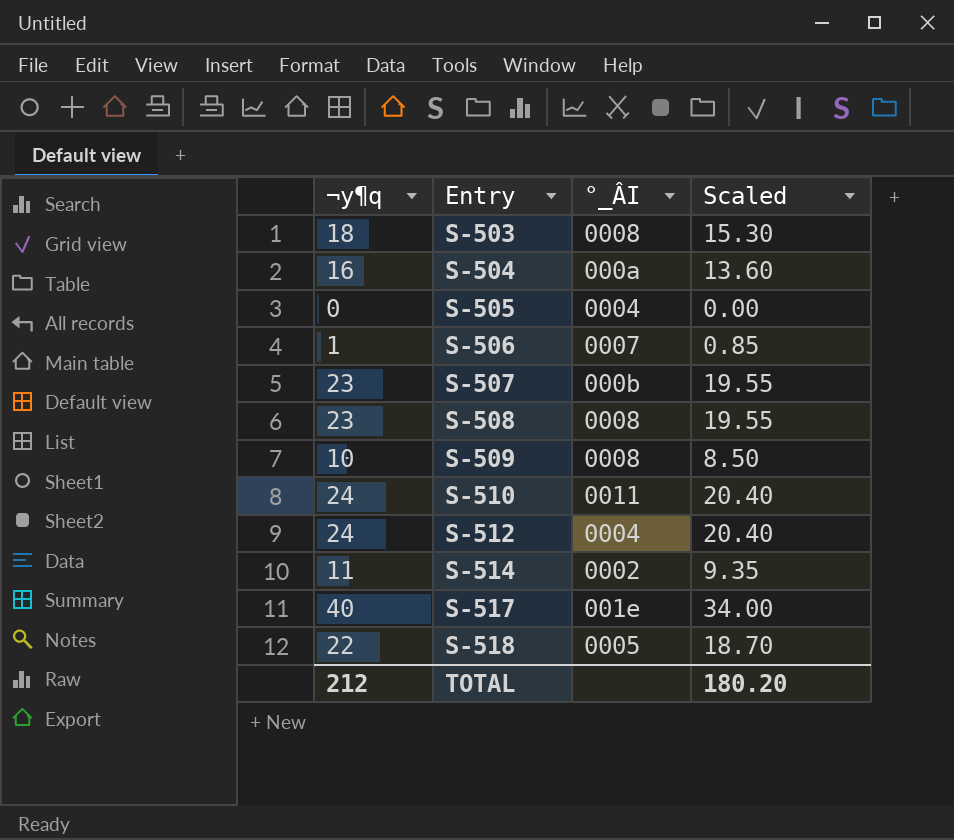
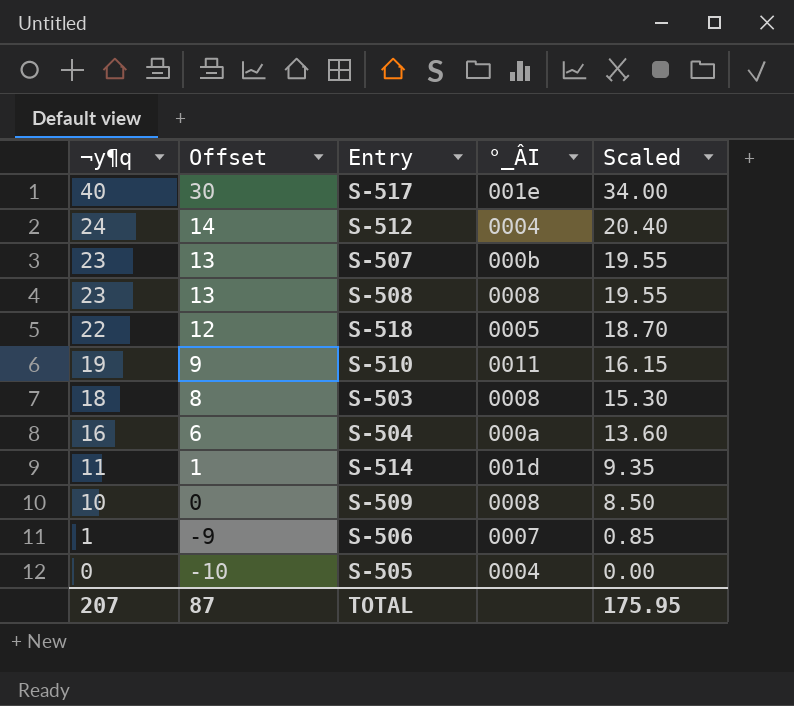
row order: Entry ascending -> ¬y¶q descending
column Offset | formula: none -> [¬y¶q] - 10
S-510 | ¬y¶q: 24 -> 19
S-510 | Scaled: 20.40 -> 16.15
S-514 | °_ÂI: 0002 -> 001d
TOTAL | ¬y¶q: 212 -> 207
TOTAL | Scaled: 180.20 -> 175.95

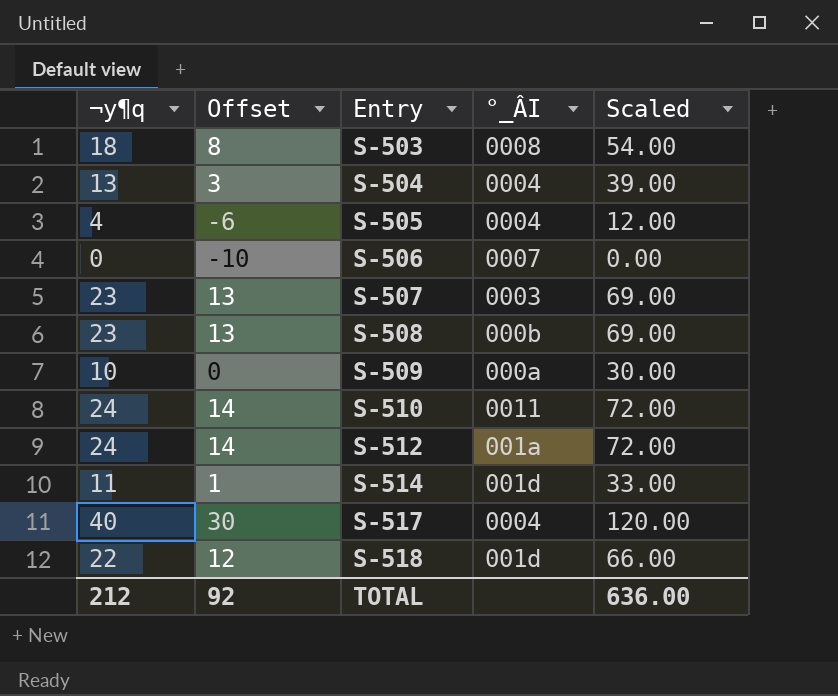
row order: ¬y¶q descending -> Entry ascending
column Scaled | formula: [¬y¶q] * 0.85 -> [¬y¶q] * 3
S-504 | ¬y¶q: 16 -> 13
S-504 | Offset: 6 -> 3
S-504 | °_ÂI: 000a -> 0004
S-505 | ¬y¶q: 0 -> 4
S-505 | Offset: -10 -> -6
S-506 | ¬y¶q: 1 -> 0
S-506 | Offset: -9 -> -10
S-507 | °_ÂI: 000b -> 0003
S-508 | °_ÂI: 0008 -> 000b
S-509 | °_ÂI: 0008 -> 000a
S-510 | ¬y¶q: 19 -> 24
S-510 | Offset: 9 -> 14
S-512 | °_ÂI: 0004 -> 001a
S-517 | °_ÂI: 001e -> 0004
S-518 | °_ÂI: 0005 -> 001d
TOTAL | ¬y¶q: 207 -> 212
TOTAL | Offset: 87 -> 92
TOTAL | Scaled: 175.95 -> 636.00

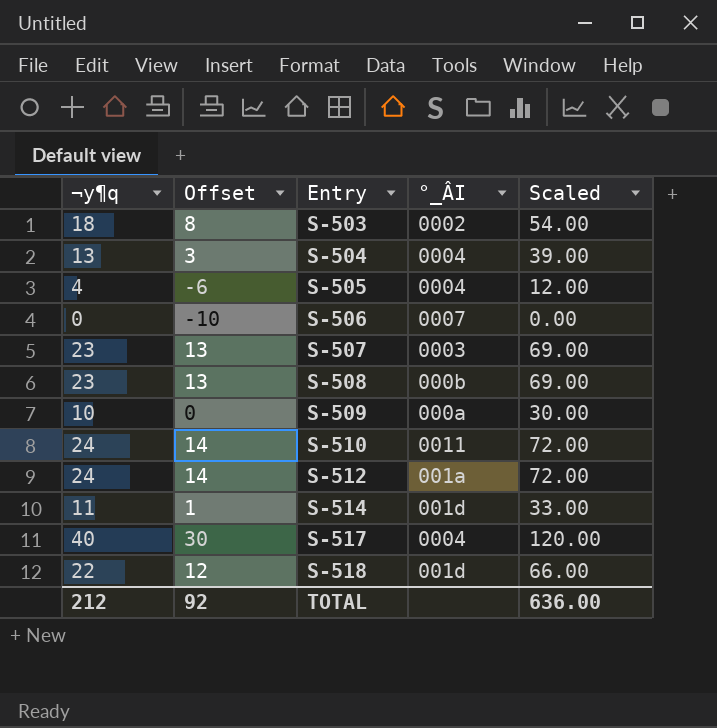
S-503 | °_ÂI: 0008 -> 0002

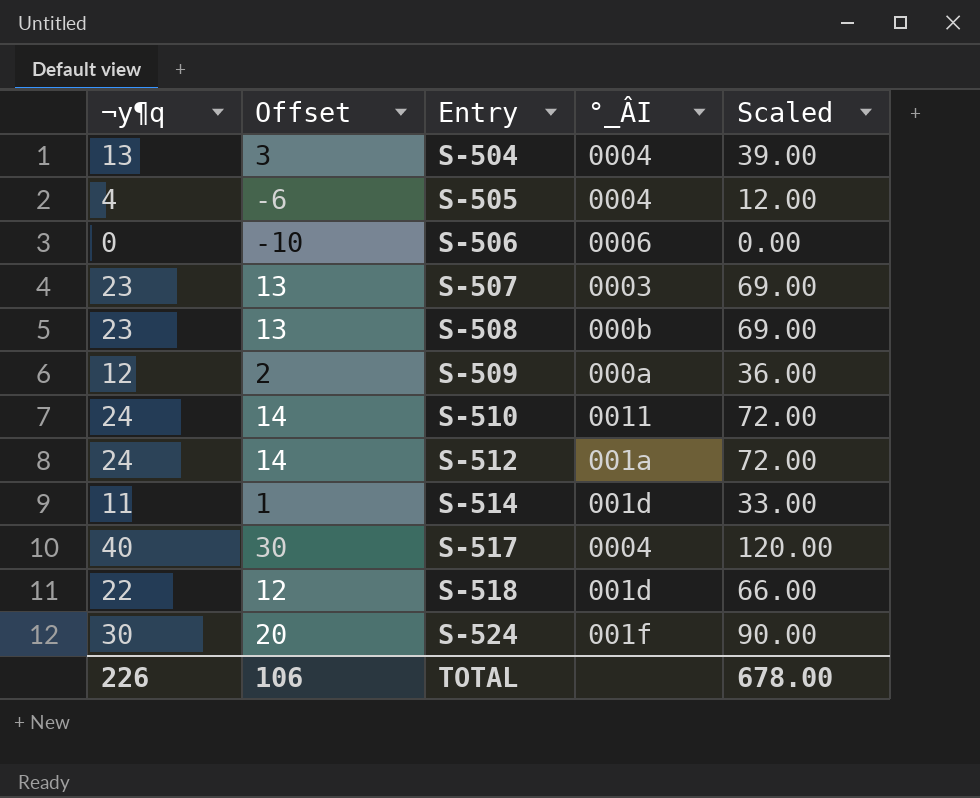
row S-503: 18 | 8 | 0002 | 54.00 -> none
S-506 | °_ÂI: 0007 -> 0006
S-509 | ¬y¶q: 10 -> 12
S-509 | Offset: 0 -> 2
S-509 | Scaled: 30.00 -> 36.00
row S-524: none -> 30 | 20 | 001f | 90.00
TOTAL | ¬y¶q: 212 -> 226
TOTAL | Offset: 92 -> 106
TOTAL | Scaled: 636.00 -> 678.00

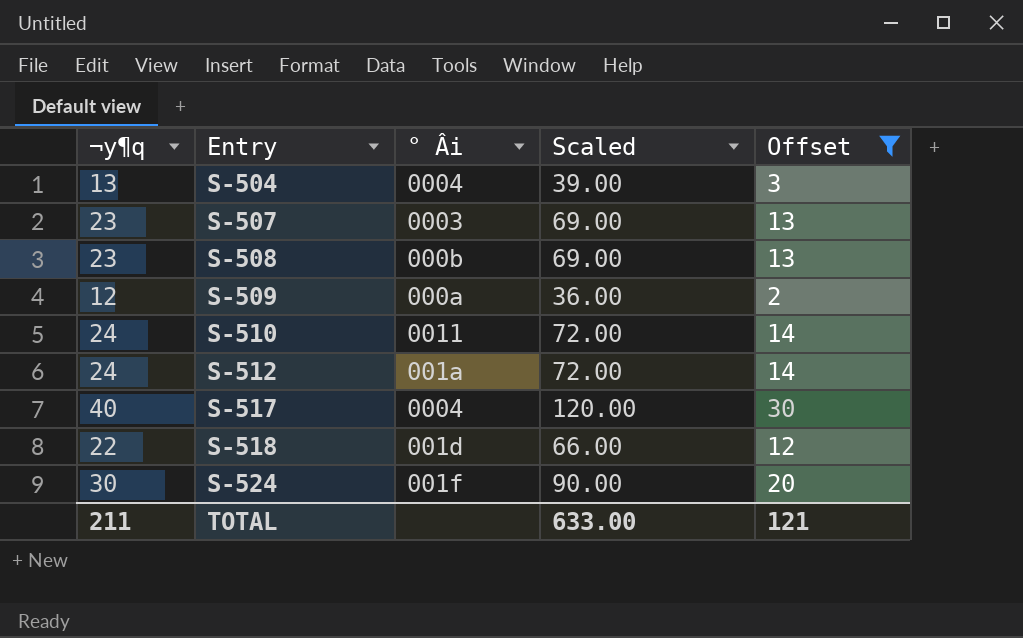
filter: none -> Offset >= 2
column name: °_ÂI -> ° Âi
column Offset | position: 2 -> 5
TOTAL | ¬y¶q: 226 -> 211
TOTAL | Scaled: 678.00 -> 633.00
TOTAL | Offset: 106 -> 121

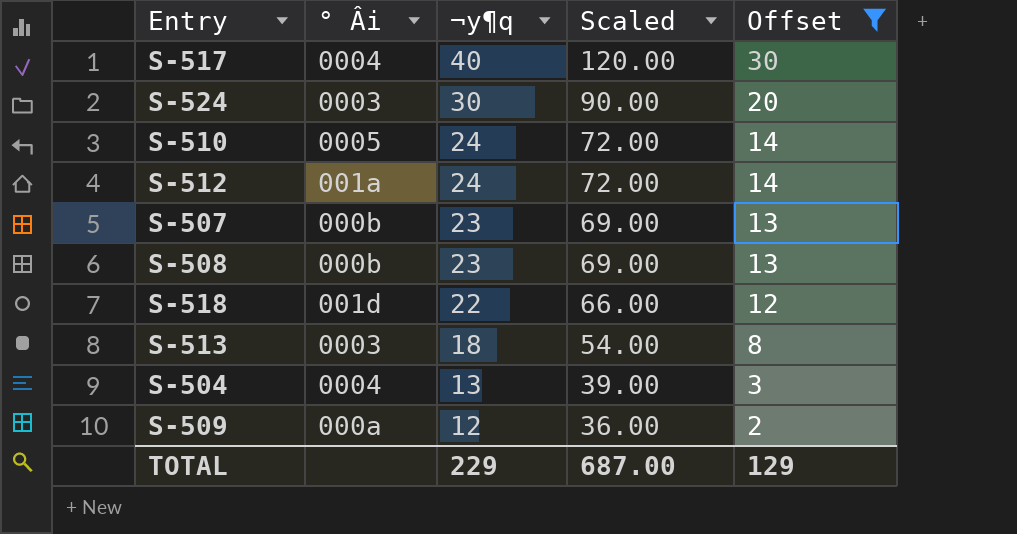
row order: Entry ascending -> ¬y¶q descending
column ¬y¶q | position: 1 -> 3
S-524 | ° Âi: 001f -> 0003
S-510 | ° Âi: 0011 -> 0005
S-507 | ° Âi: 0003 -> 000b
row S-513: none -> 0003 | 18 | 54.00 | 8
TOTAL | ¬y¶q: 211 -> 229
TOTAL | Scaled: 633.00 -> 687.00
TOTAL | Offset: 121 -> 129

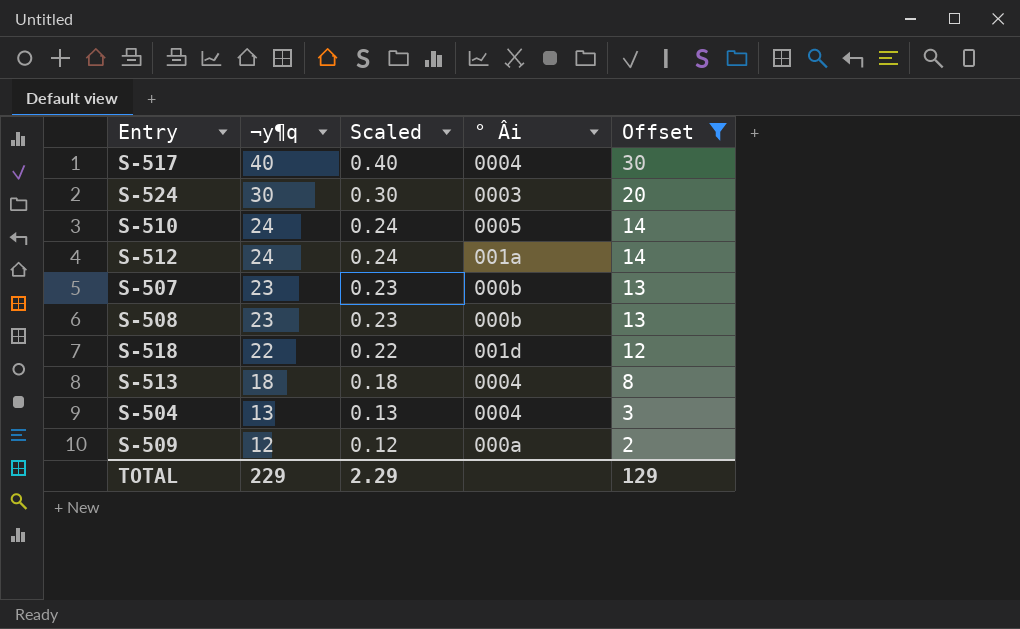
column Scaled | formula: [¬y¶q] * 3 -> [¬y¶q] * 0.01
column ° Âi | position: 2 -> 4
S-513 | ° Âi: 0003 -> 0004
TOTAL | Scaled: 687.00 -> 2.29

